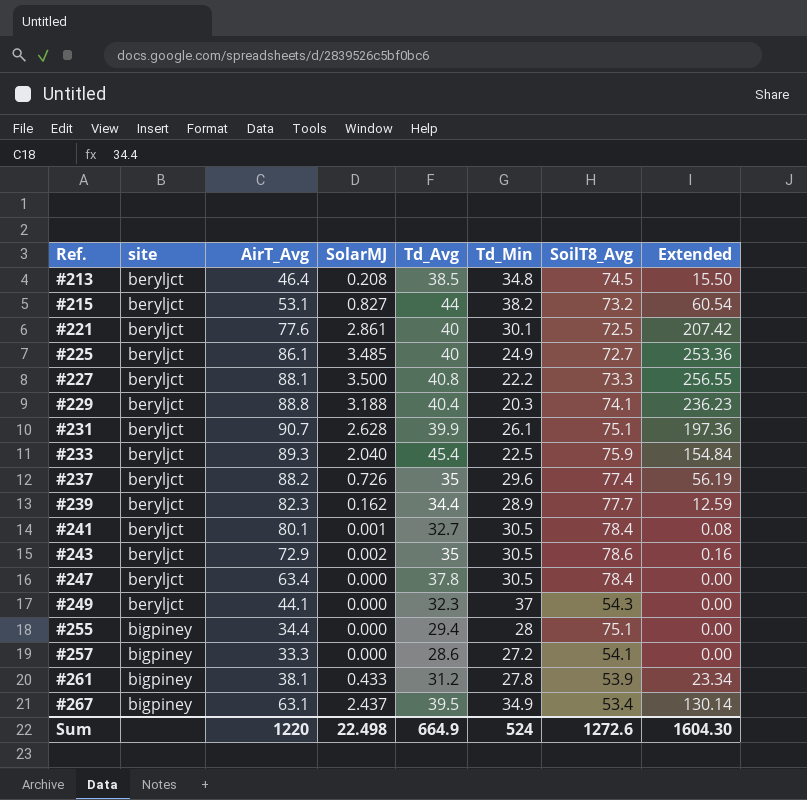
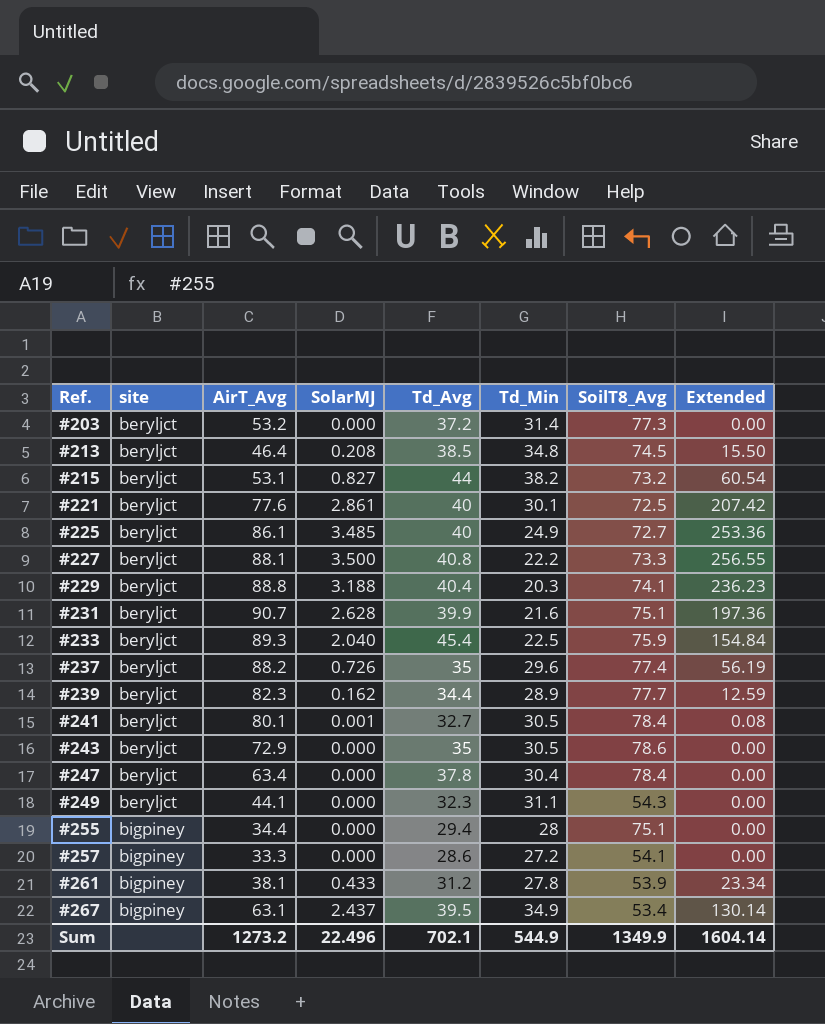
row #203: none -> beryljct | 53.2 | 0.000 | 37.2 | 31.4 | 77.3 | 0.00
#231 | Td_Min: 26.1 -> 21.6
#243 | SolarMJ: 0.002 -> 0.000
#243 | Extended: 0.16 -> 0.00
#247 | Td_Min: 30.5 -> 30.4
#249 | Td_Min: 37 -> 31.1
Sum | AirT_Avg: 1220 -> 1273.2
Sum | SolarMJ: 22.498 -> 22.496
Sum | Td_Avg: 664.9 -> 702.1
Sum | Td_Min: 524 -> 544.9
Sum | SoilT8_Avg: 1272.6 -> 1349.9
Sum | Extended: 1604.30 -> 1604.14

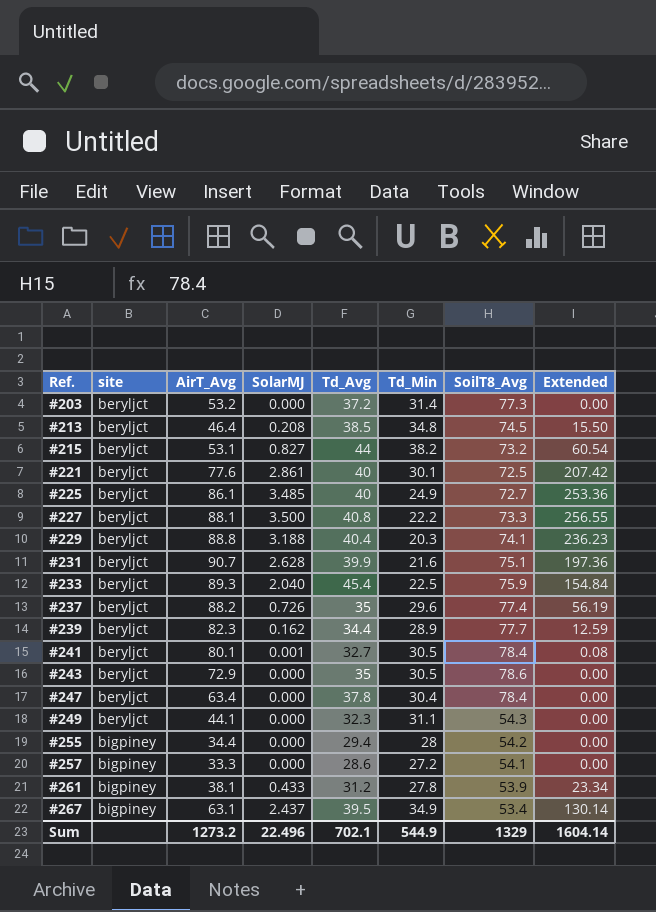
#255 | SoilT8_Avg: 75.1 -> 54.2
Sum | SoilT8_Avg: 1349.9 -> 1329

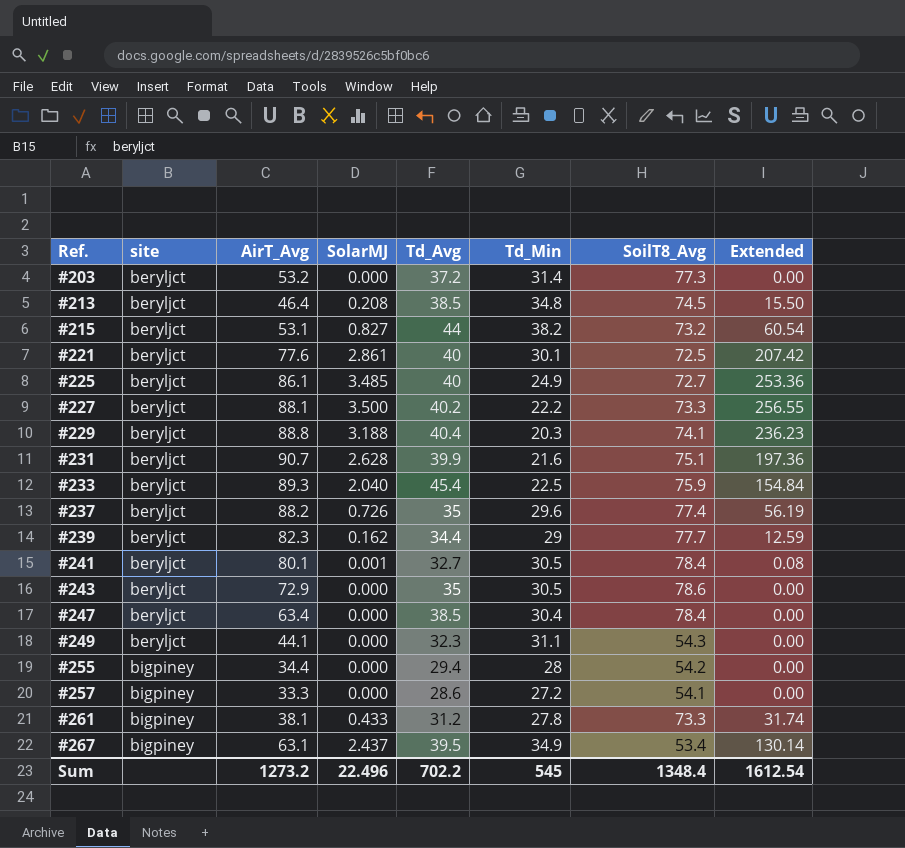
#227 | Td_Avg: 40.8 -> 40.2
#239 | Td_Min: 28.9 -> 29
#247 | Td_Avg: 37.8 -> 38.5
#261 | SoilT8_Avg: 53.9 -> 73.3
#261 | Extended: 23.34 -> 31.74
Sum | Td_Avg: 702.1 -> 702.2
Sum | Td_Min: 544.9 -> 545
Sum | SoilT8_Avg: 1329 -> 1348.4
Sum | Extended: 1604.14 -> 1612.54

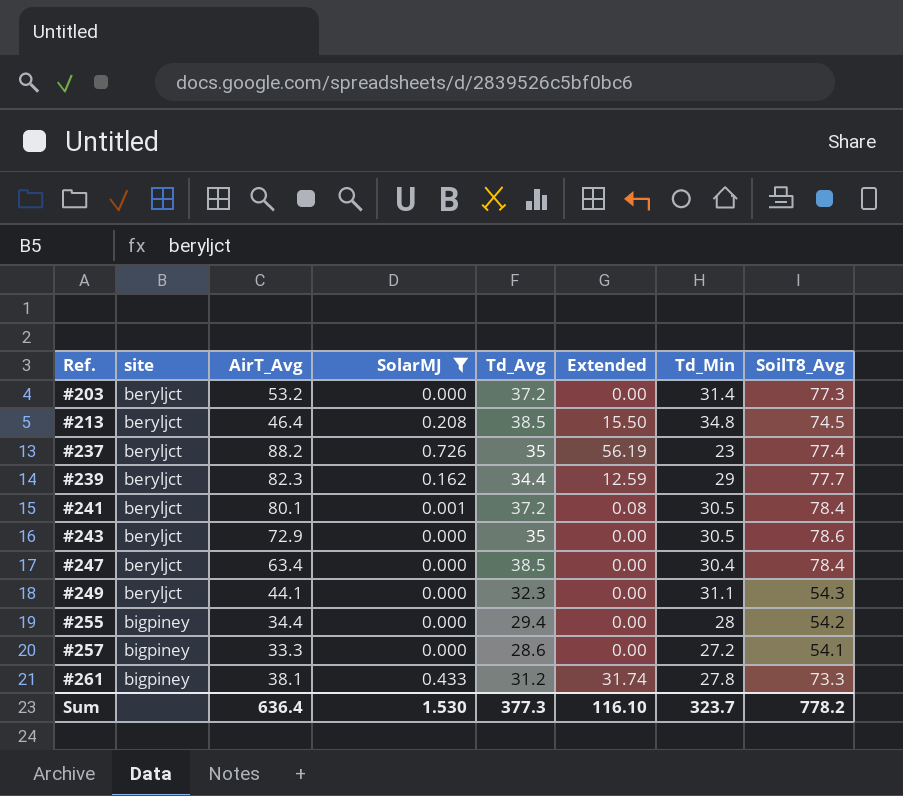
filter: none -> SolarMJ <= 0.726
column Extended | position: 8 -> 6
#237 | Td_Min: 29.6 -> 23
#241 | Td_Avg: 32.7 -> 37.2
Sum | AirT_Avg: 1273.2 -> 636.4
Sum | SolarMJ: 22.496 -> 1.530
Sum | Td_Avg: 702.2 -> 377.3
Sum | Extended: 1612.54 -> 116.10
Sum | Td_Min: 545 -> 323.7
Sum | SoilT8_Avg: 1348.4 -> 778.2

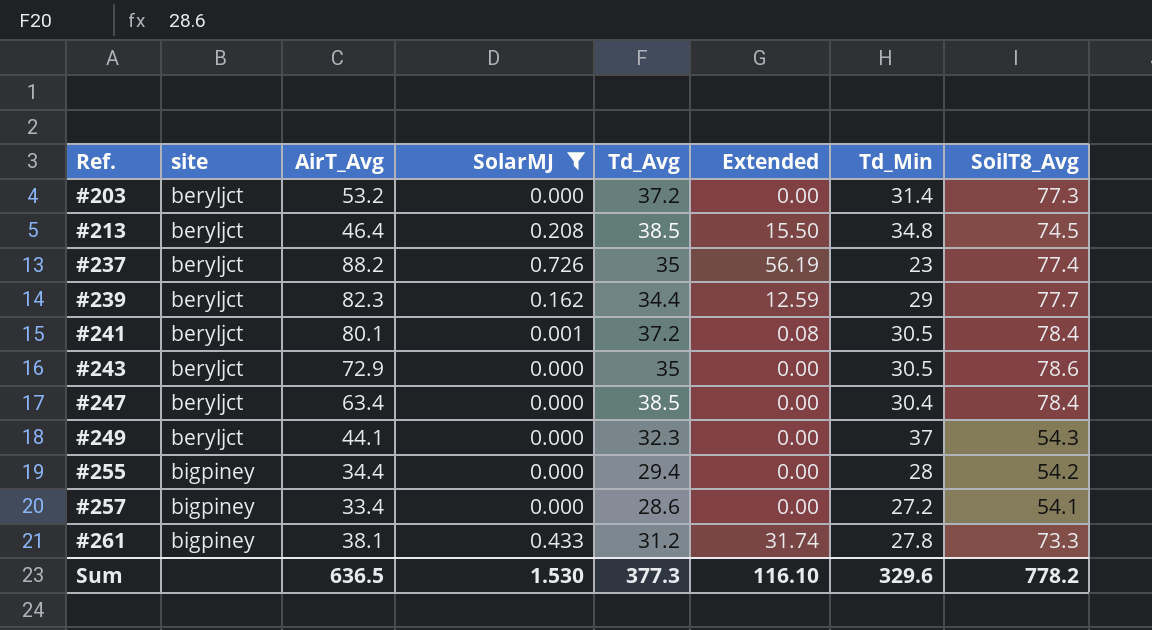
#249 | Td_Min: 31.1 -> 37
#257 | AirT_Avg: 33.3 -> 33.4
Sum | AirT_Avg: 636.4 -> 636.5
Sum | Td_Min: 323.7 -> 329.6

